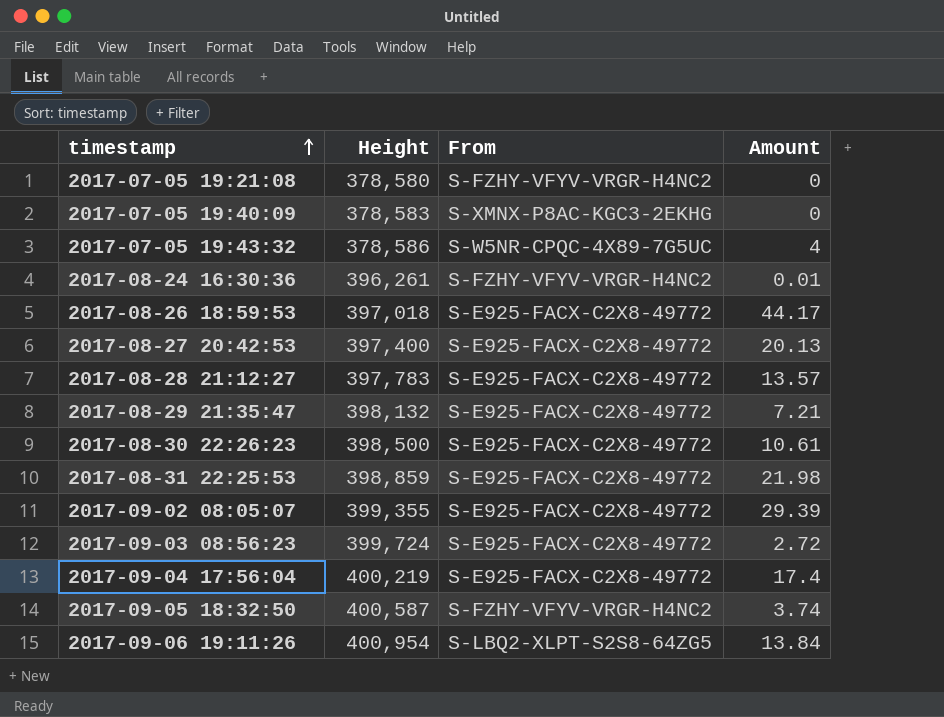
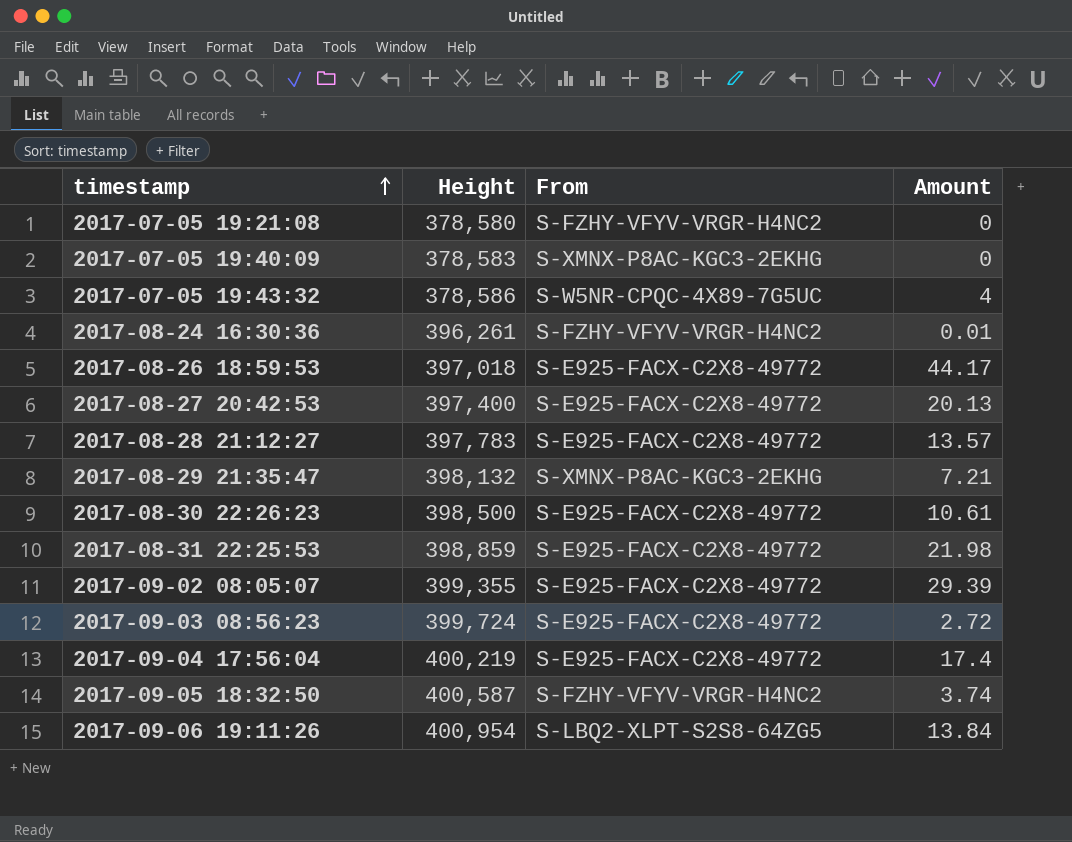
2017-08-29 21:35:47 | From: S-E925-FACX-C2X8-49772 -> S-XMNX-P8AC-KGC3-2EKHG

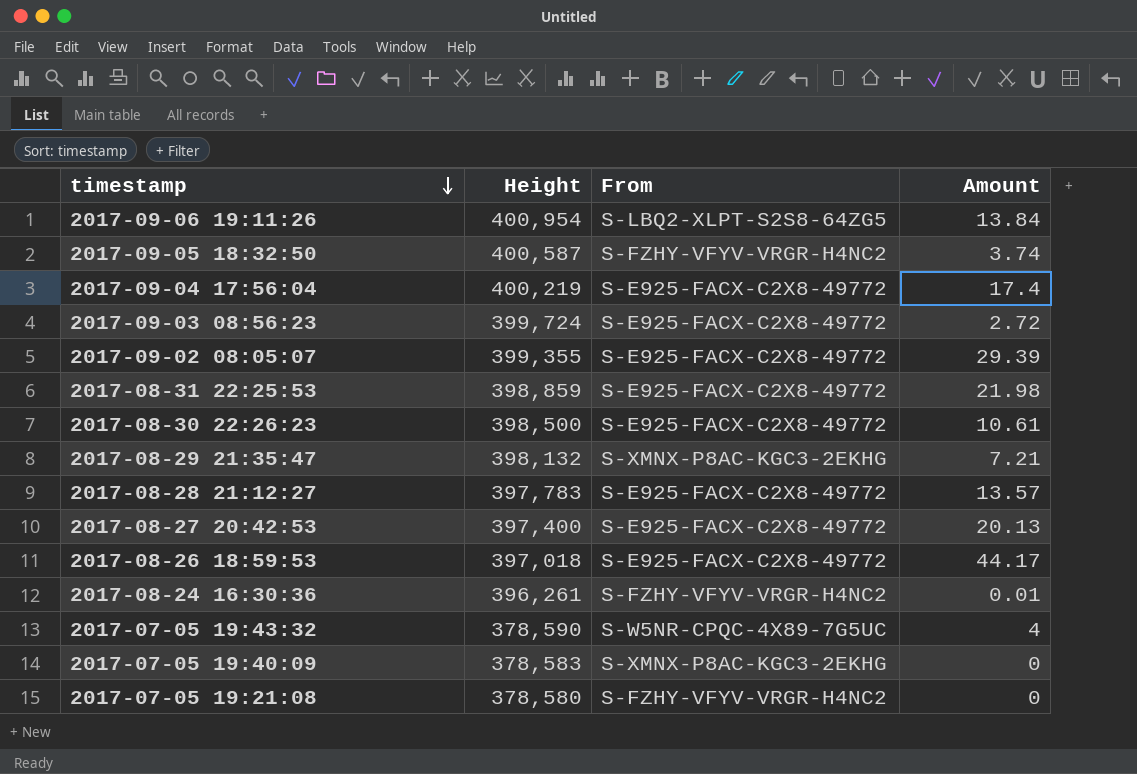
row order: timestamp ascending -> timestamp descending
2017-07-05 19:43:32 | Height: 378,586 -> 378,590

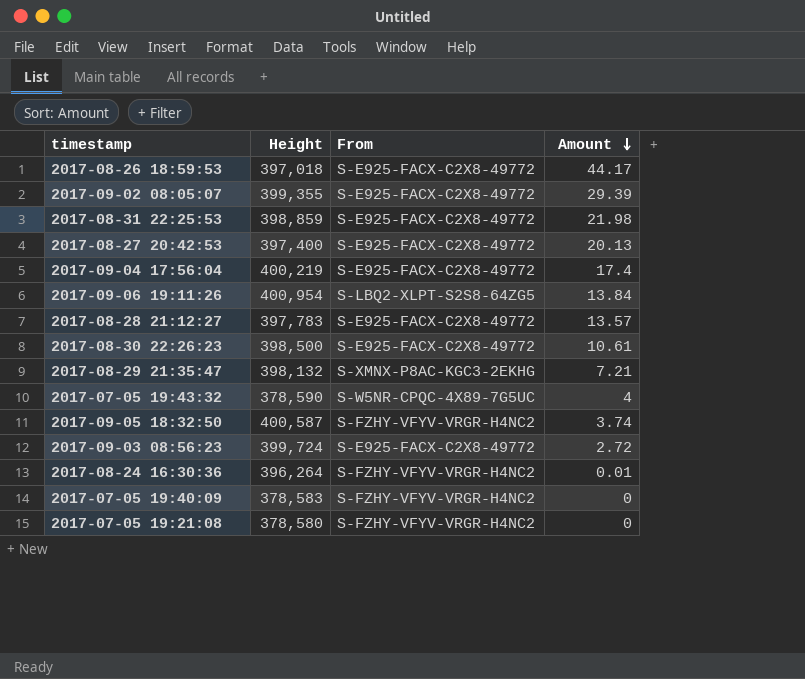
row order: timestamp descending -> Amount descending
2017-08-24 16:30:36 | Height: 396,261 -> 396,264
2017-07-05 19:40:09 | From: S-XMNX-P8AC-KGC3-2EKHG -> S-FZHY-VFYV-VRGR-H4NC2

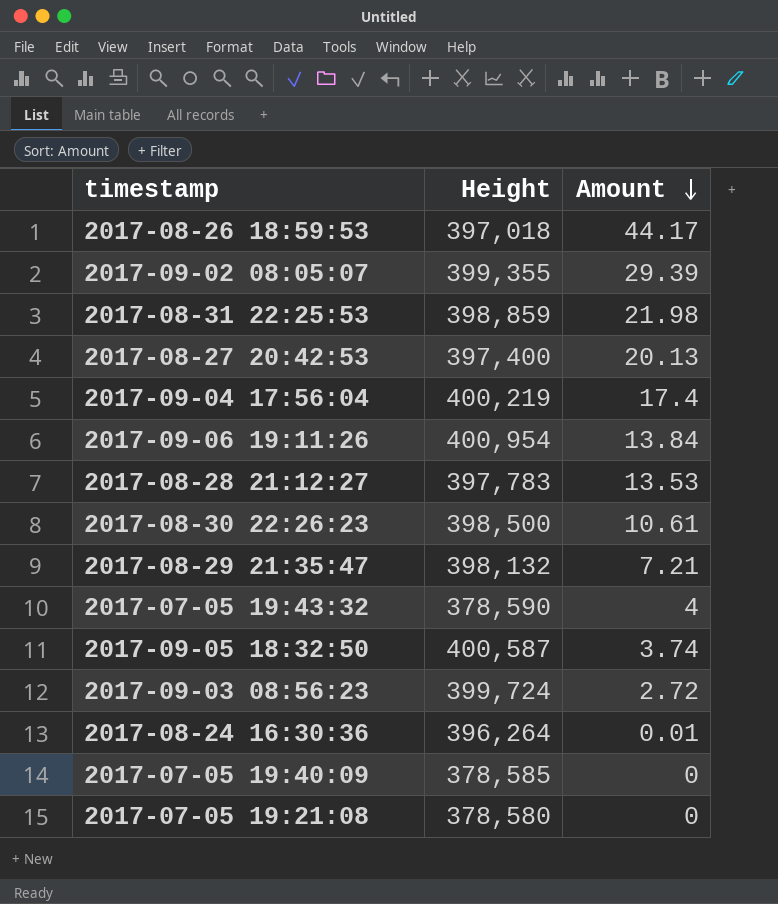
column From | position: 3 -> none
2017-08-28 21:12:27 | Amount: 13.57 -> 13.53
2017-07-05 19:40:09 | Height: 378,583 -> 378,585

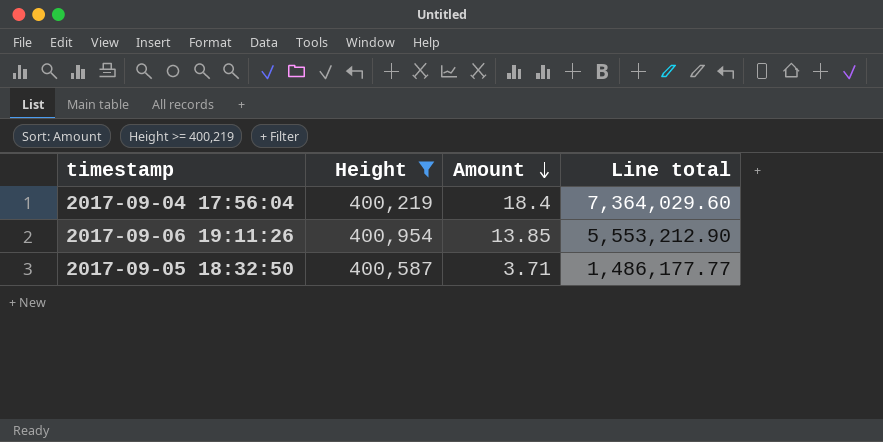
filter: none -> Height >= 400,219
column Line total | formula: none -> [Height] * [Amount]
2017-09-04 17:56:04 | Amount: 17.4 -> 18.4
2017-09-06 19:11:26 | Amount: 13.84 -> 13.85
2017-09-05 18:32:50 | Amount: 3.74 -> 3.71

